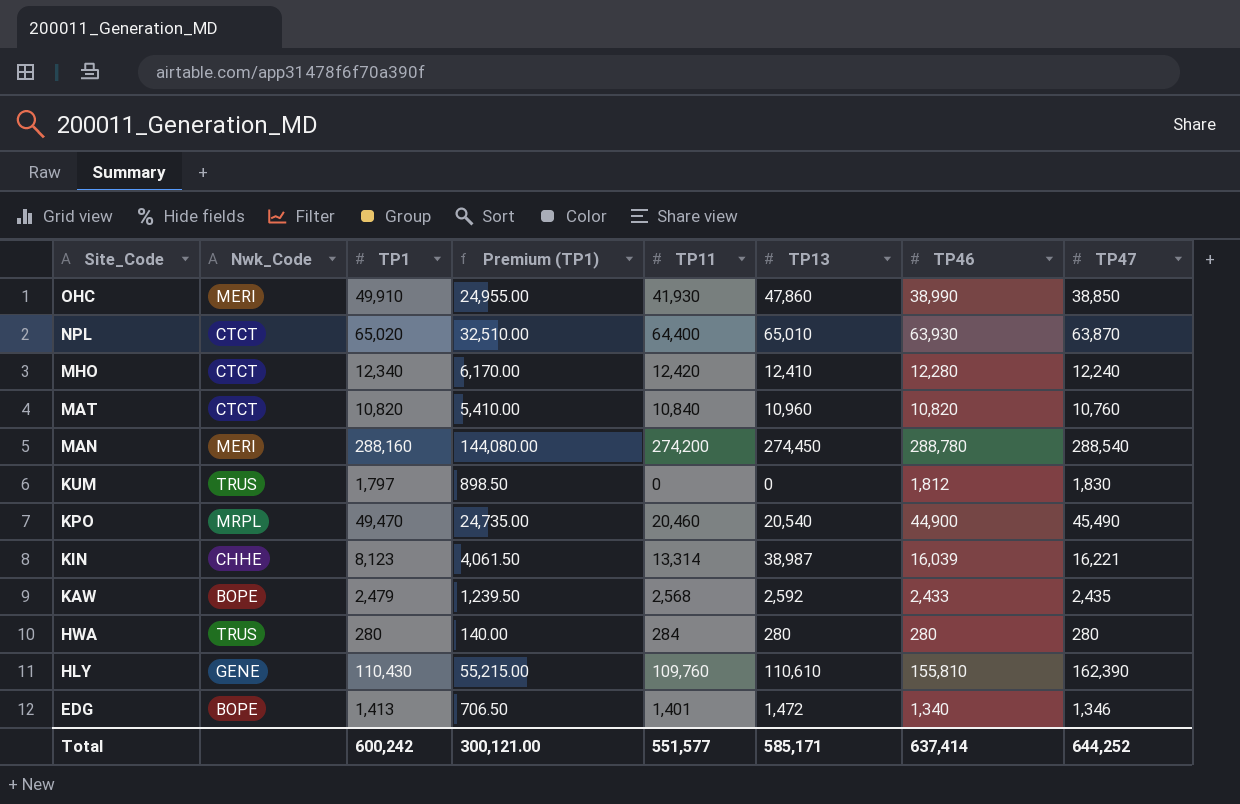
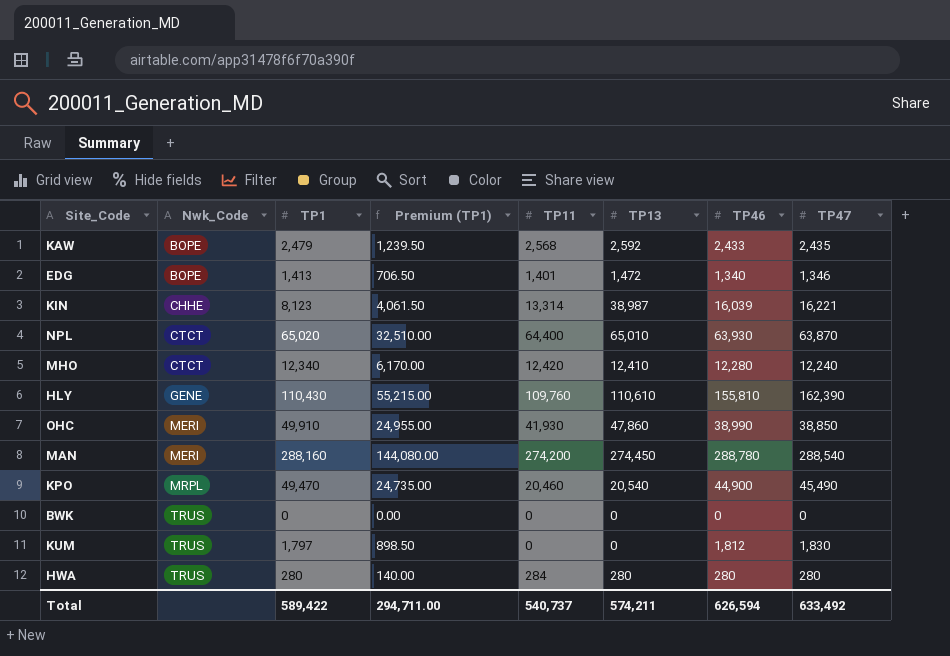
row order: Site_Code descending -> Nwk_Code ascending
row MAT: CTCT | 10,820 | 5,410.00 | 10,840 | 10,960 | 10,820 | 10,760 -> none
row BWK: none -> TRUS | 0 | 0.00 | 0 | 0 | 0 | 0
Total | TP1: 600,242 -> 589,422
Total | Premium (TP1): 300,121.00 -> 294,711.00
Total | TP11: 551,577 -> 540,737
Total | TP13: 585,171 -> 574,211
Total | TP46: 637,414 -> 626,594
Total | TP47: 644,252 -> 633,492

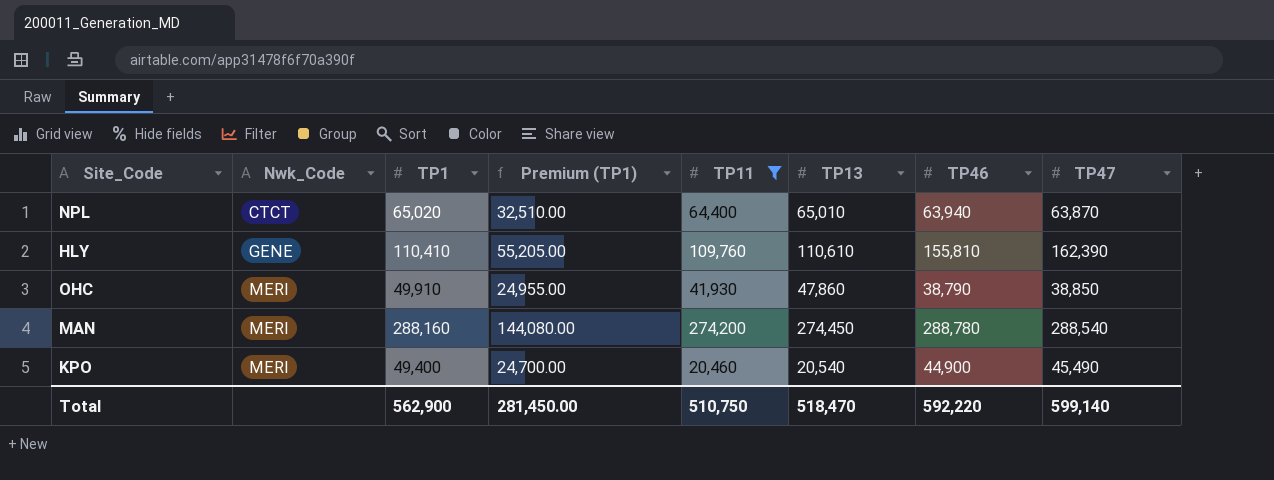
filter: none -> TP11 >= 20,460
NPL | TP46: 63,930 -> 63,940
HLY | TP1: 110,430 -> 110,410
HLY | Premium (TP1): 55,215.00 -> 55,205.00
OHC | TP46: 38,990 -> 38,790
KPO | Nwk_Code: MRPL -> MERI
KPO | TP1: 49,470 -> 49,400
KPO | Premium (TP1): 24,735.00 -> 24,700.00
Total | TP1: 589,422 -> 562,900
Total | Premium (TP1): 294,711.00 -> 281,450.00
Total | TP11: 540,737 -> 510,750
Total | TP13: 574,211 -> 518,470
Total | TP46: 626,594 -> 592,220
Total | TP47: 633,492 -> 599,140

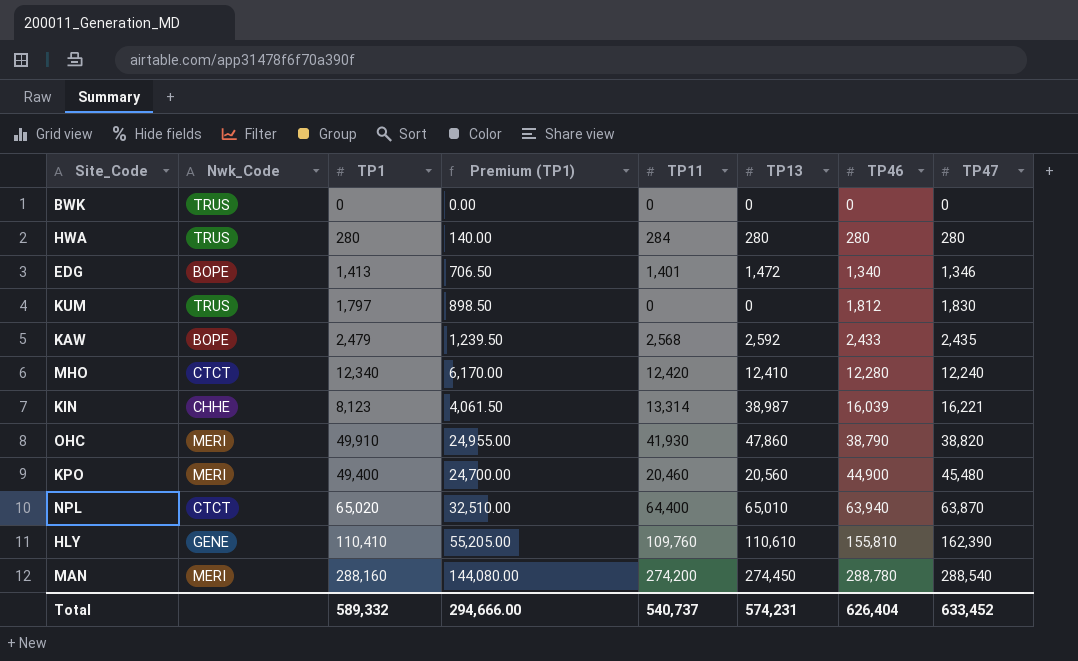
filter: TP11 >= 20,460 -> none
row order: Nwk_Code ascending -> TP46 ascending
OHC | TP47: 38,850 -> 38,820
KPO | TP13: 20,540 -> 20,560
KPO | TP47: 45,490 -> 45,480
Total | TP1: 562,900 -> 589,332
Total | Premium (TP1): 281,450.00 -> 294,666.00
Total | TP11: 510,750 -> 540,737
Total | TP13: 518,470 -> 574,231
Total | TP46: 592,220 -> 626,404
Total | TP47: 599,140 -> 633,452

